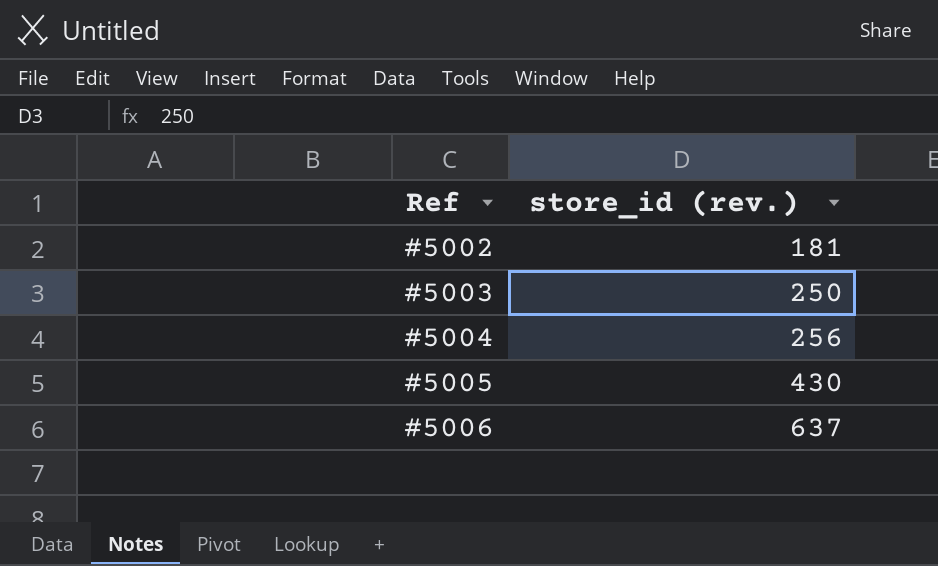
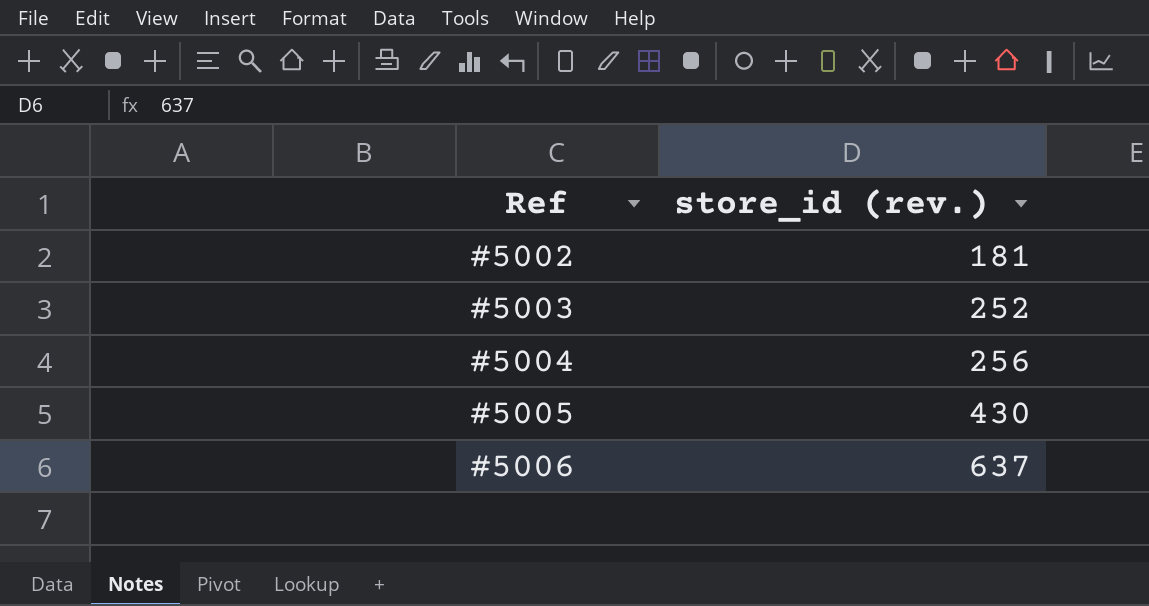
#5003 | store_id (rev.): 250 -> 252

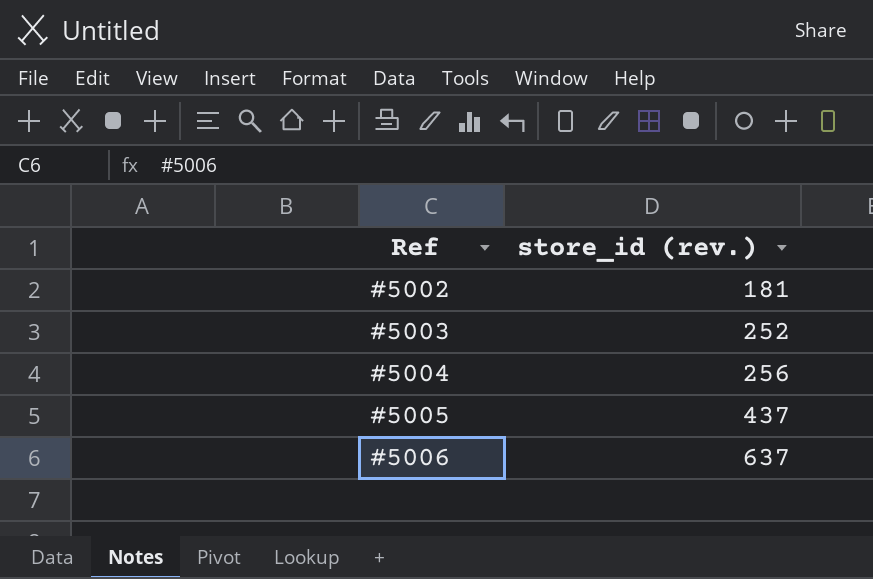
#5005 | store_id (rev.): 430 -> 437

